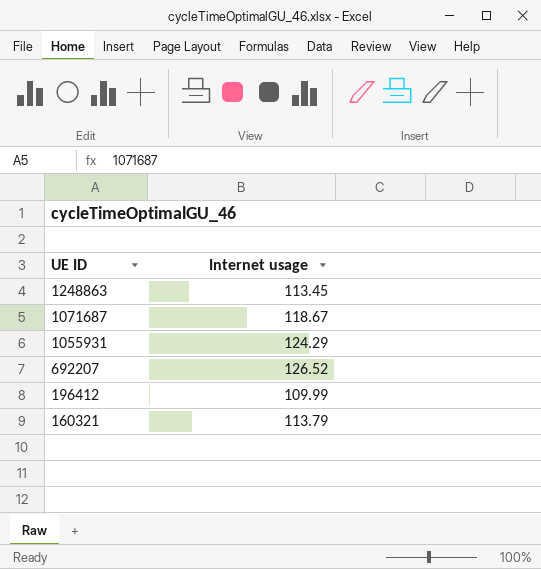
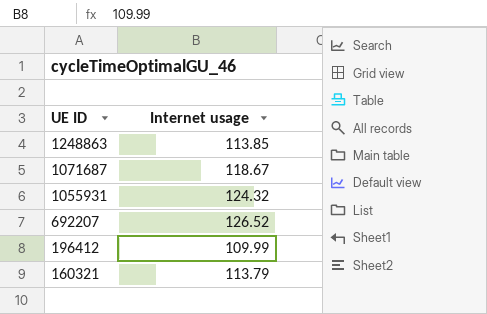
1248863 | Internet usage: 113.45 -> 113.85
1055931 | Internet usage: 124.29 -> 124.32

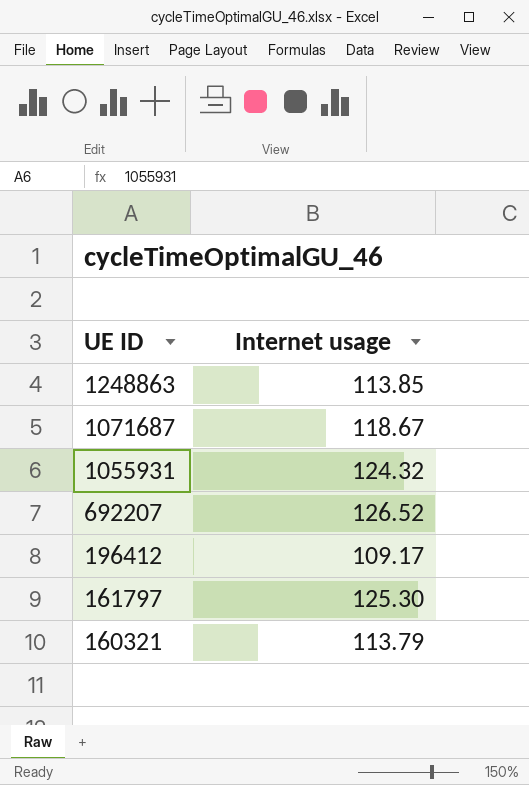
196412 | Internet usage: 109.99 -> 109.17
row 161797: none -> 125.30

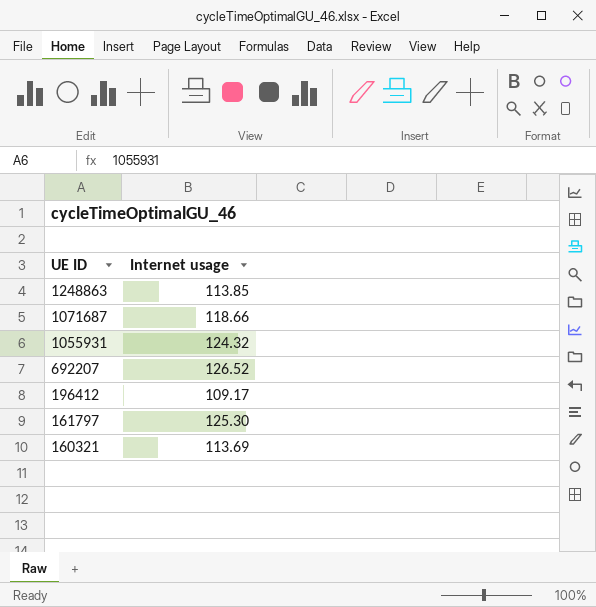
1071687 | Internet usage: 118.67 -> 118.66
160321 | Internet usage: 113.79 -> 113.69

